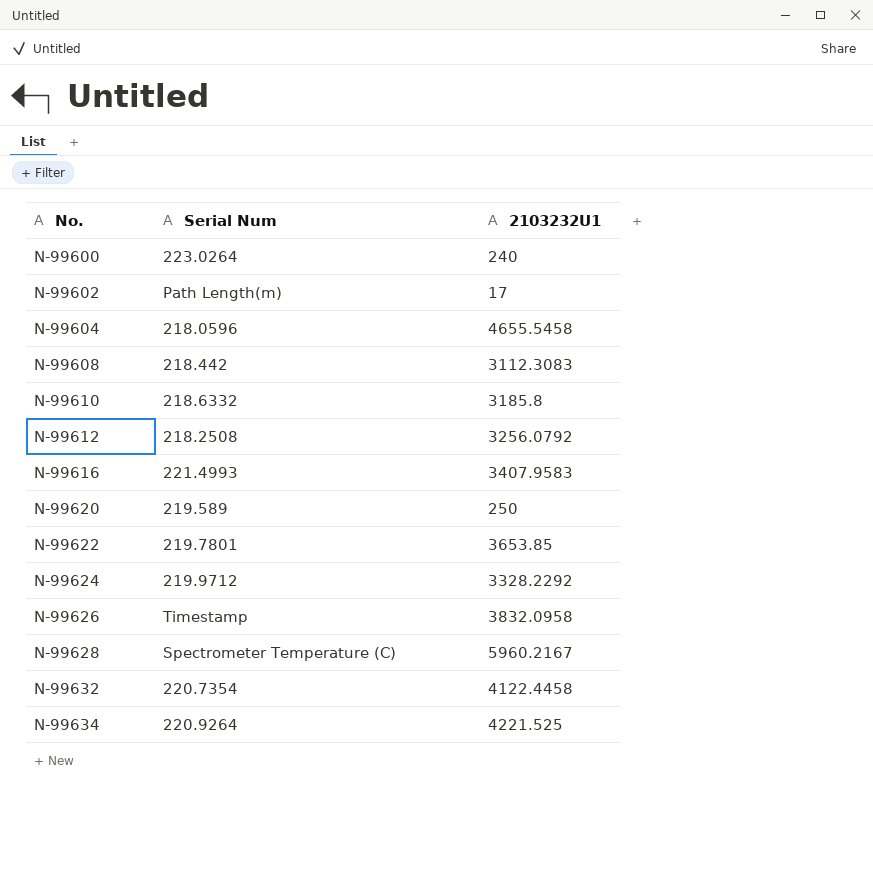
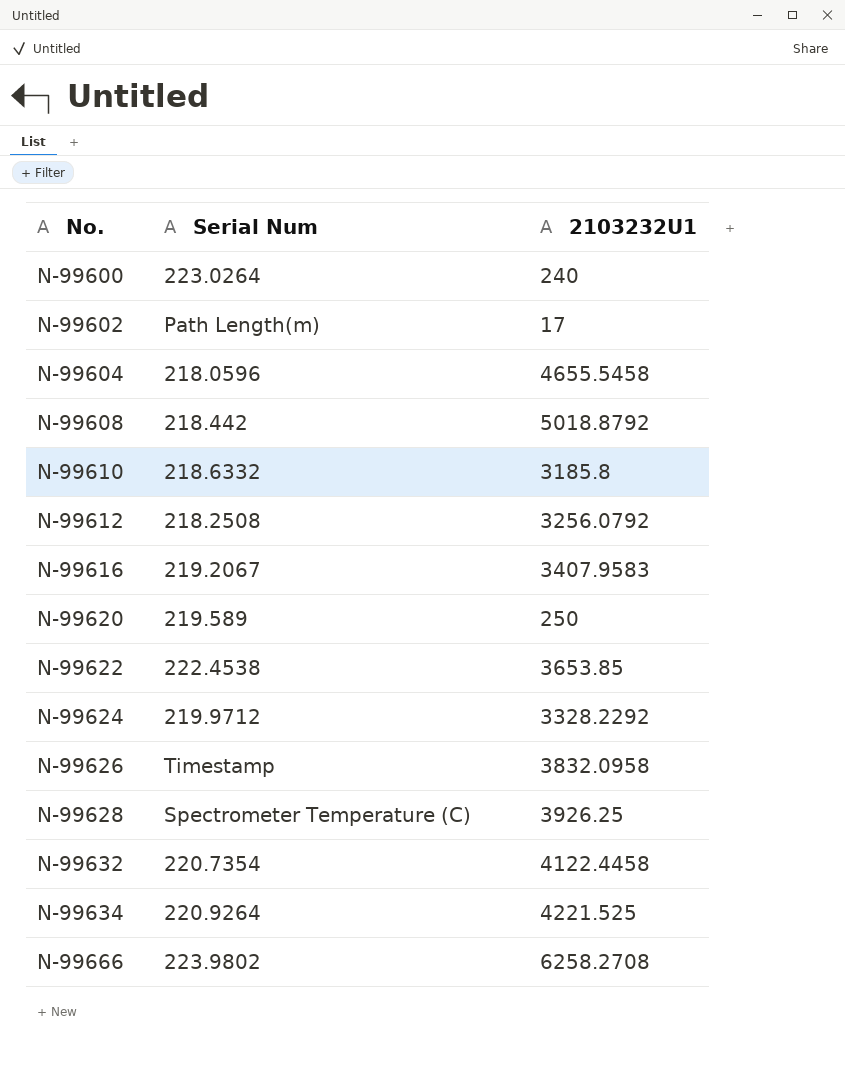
N-99608 | 2103232U1: 3112.3083 -> 5018.8792
N-99616 | Serial Num: 221.4993 -> 219.2067
N-99622 | Serial Num: 219.7801 -> 222.4538
N-99628 | 2103232U1: 5960.2167 -> 3926.25
row N-99666: none -> 223.9802 | 6258.2708

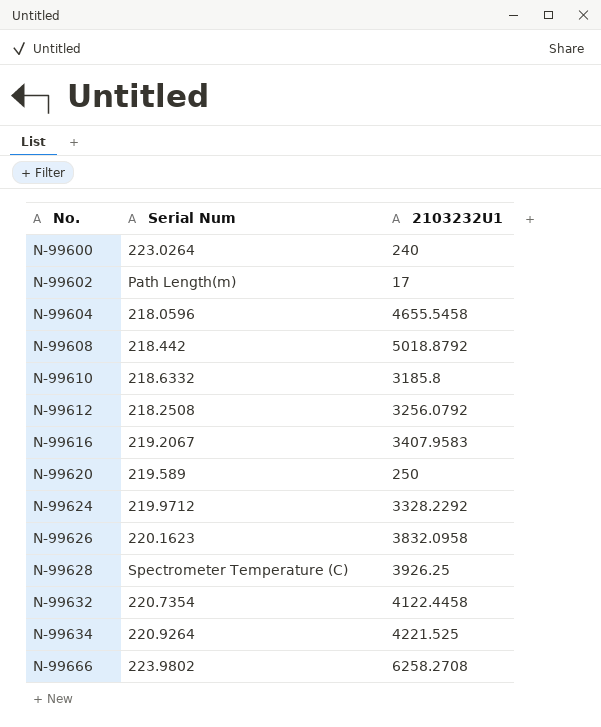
row N-99622: 222.4538 | 3653.85 -> none
N-99626 | Serial Num: Timestamp -> 220.1623

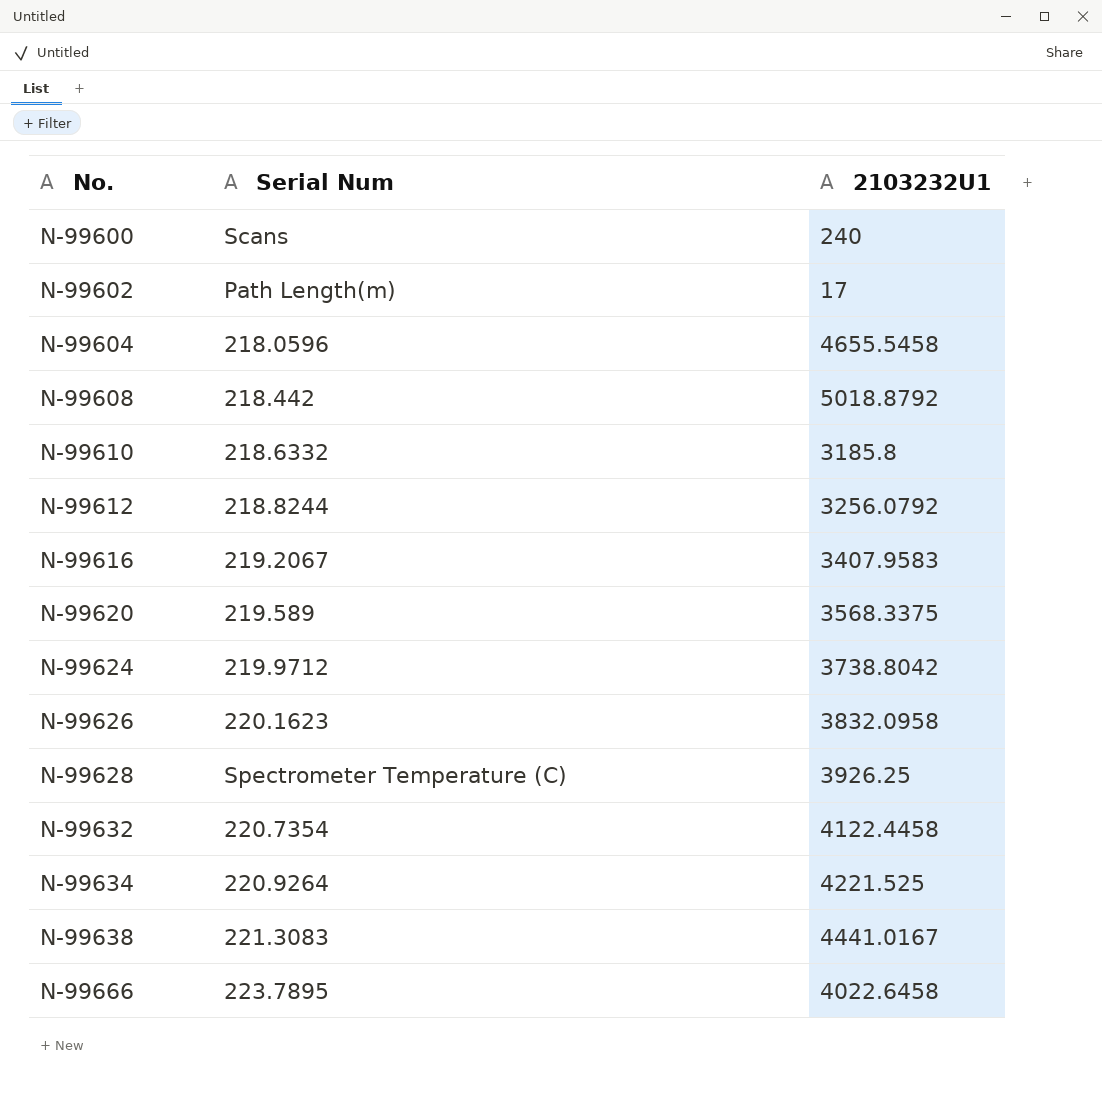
N-99600 | Serial Num: 223.0264 -> Scans
N-99612 | Serial Num: 218.2508 -> 218.8244
N-99620 | 2103232U1: 250 -> 3568.3375
N-99624 | 2103232U1: 3328.2292 -> 3738.8042
row N-99638: none -> 221.3083 | 4441.0167
N-99666 | Serial Num: 223.9802 -> 223.7895
N-99666 | 2103232U1: 6258.2708 -> 4022.6458

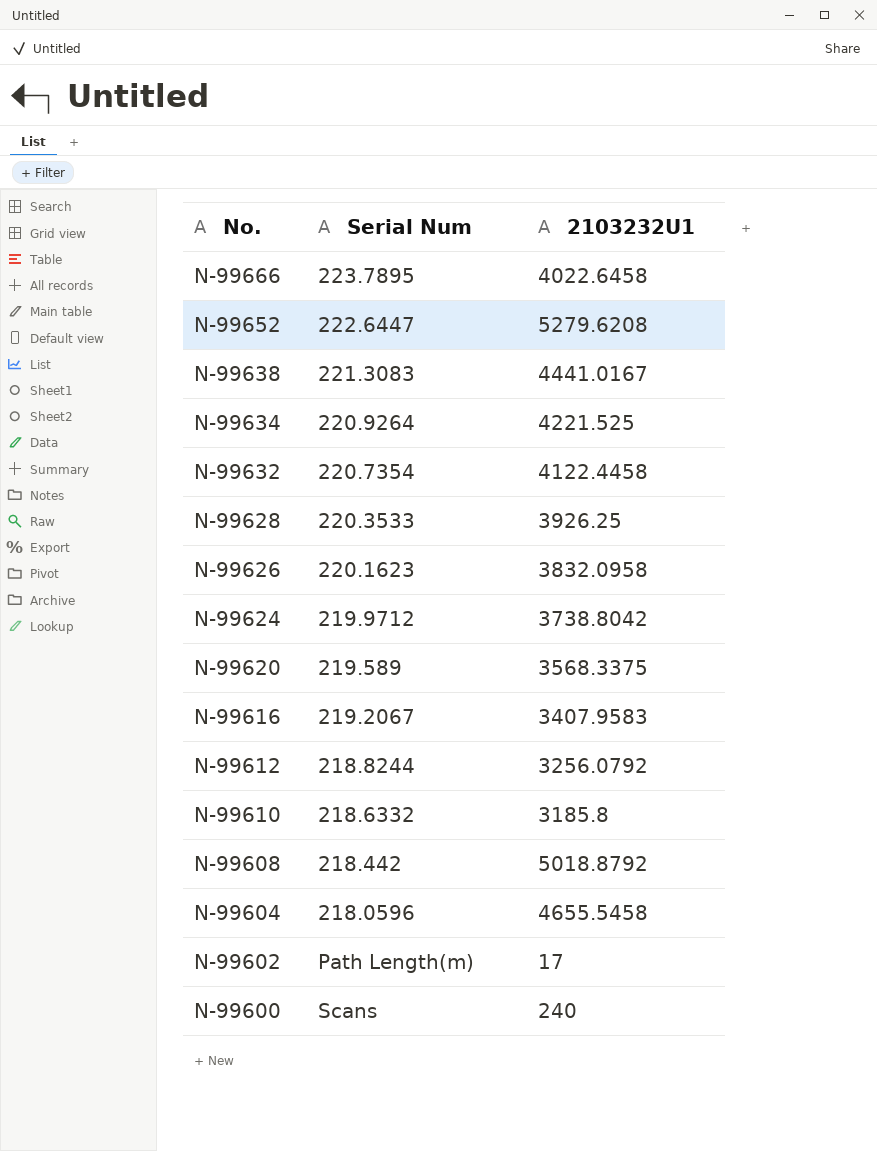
row order: No. ascending -> No. descending
row N-99652: none -> 222.6447 | 5279.6208
N-99628 | Serial Num: Spectrometer Temperature (C) -> 220.3533

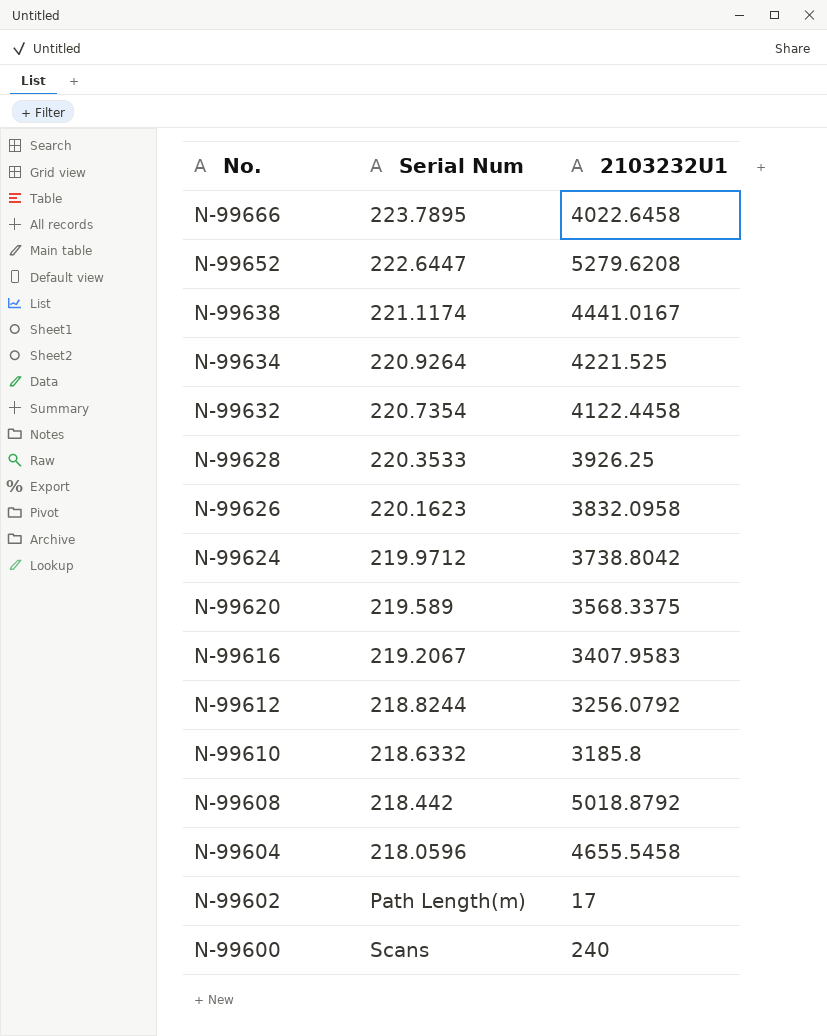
N-99638 | Serial Num: 221.3083 -> 221.1174

